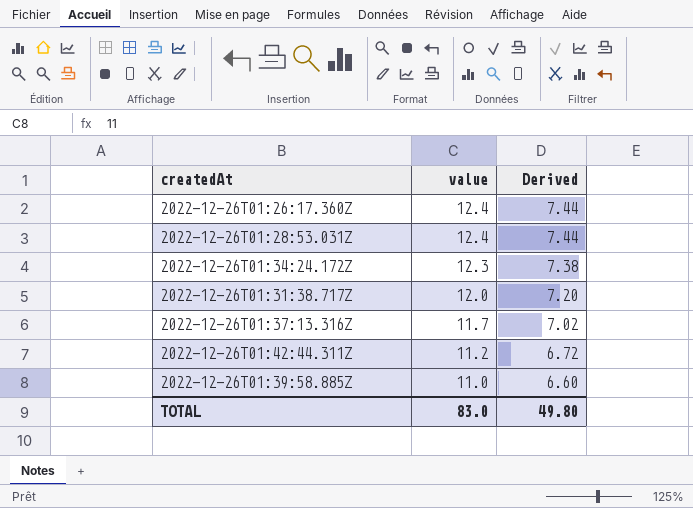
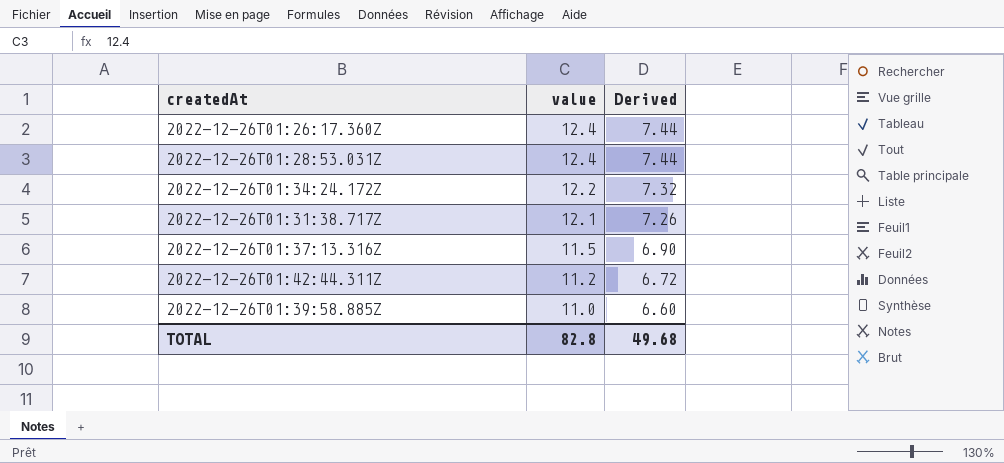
2022-12-26T01:34:24.172Z | value: 12.3 -> 12.2
2022-12-26T01:34:24.172Z | Derived: 7.38 -> 7.32
2022-12-26T01:31:38.717Z | value: 12.0 -> 12.1
2022-12-26T01:31:38.717Z | Derived: 7.20 -> 7.26
2022-12-26T01:37:13.316Z | value: 11.7 -> 11.5
2022-12-26T01:37:13.316Z | Derived: 7.02 -> 6.90
TOTAL | value: 83.0 -> 82.8
TOTAL | Derived: 49.80 -> 49.68

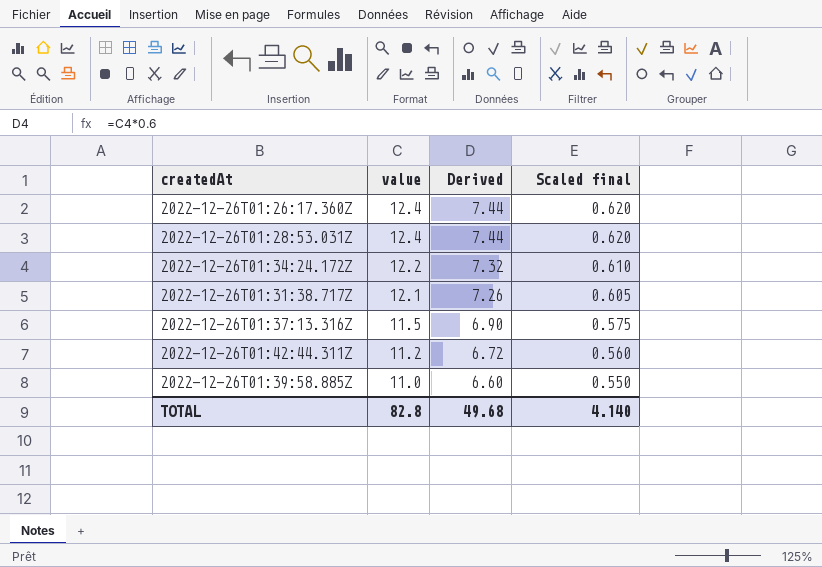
column Scaled final | formula: none -> [value] * 0.05

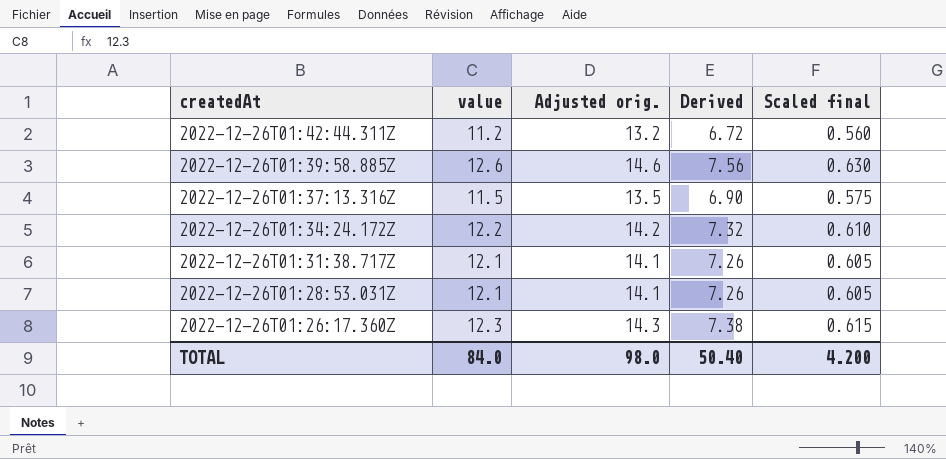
row order: value descending -> createdAt descending
column Adjusted orig. | formula: none -> [value] + 2
2022-12-26T01:39:58.885Z | value: 11.0 -> 12.6
2022-12-26T01:39:58.885Z | Derived: 6.60 -> 7.56
2022-12-26T01:39:58.885Z | Scaled final: 0.550 -> 0.630
2022-12-26T01:28:53.031Z | value: 12.4 -> 12.1
2022-12-26T01:28:53.031Z | Derived: 7.44 -> 7.26
2022-12-26T01:28:53.031Z | Scaled final: 0.620 -> 0.605
2022-12-26T01:26:17.360Z | value: 12.4 -> 12.3
2022-12-26T01:26:17.360Z | Derived: 7.44 -> 7.38
2022-12-26T01:26:17.360Z | Scaled final: 0.620 -> 0.615
TOTAL | value: 82.8 -> 84.0
TOTAL | Derived: 49.68 -> 50.40
TOTAL | Scaled final: 4.140 -> 4.200

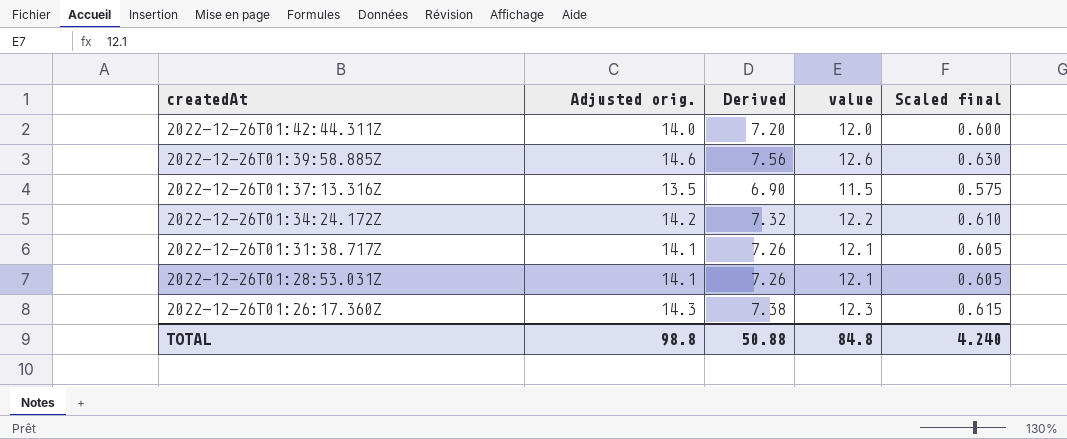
column value | position: 2 -> 4
2022-12-26T01:42:44.311Z | Adjusted orig.: 13.2 -> 14.0
2022-12-26T01:42:44.311Z | Derived: 6.72 -> 7.20
2022-12-26T01:42:44.311Z | value: 11.2 -> 12.0
2022-12-26T01:42:44.311Z | Scaled final: 0.560 -> 0.600
TOTAL | Adjusted orig.: 98.0 -> 98.8
TOTAL | Derived: 50.40 -> 50.88
TOTAL | value: 84.0 -> 84.8
TOTAL | Scaled final: 4.200 -> 4.240

